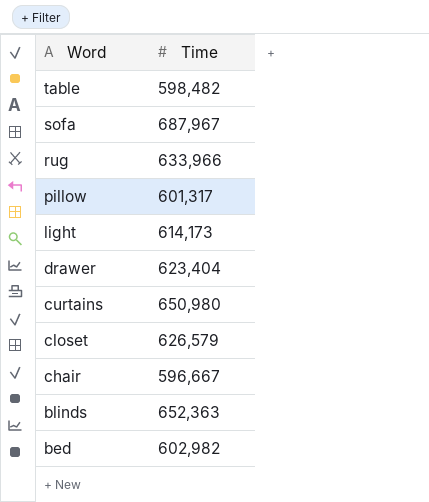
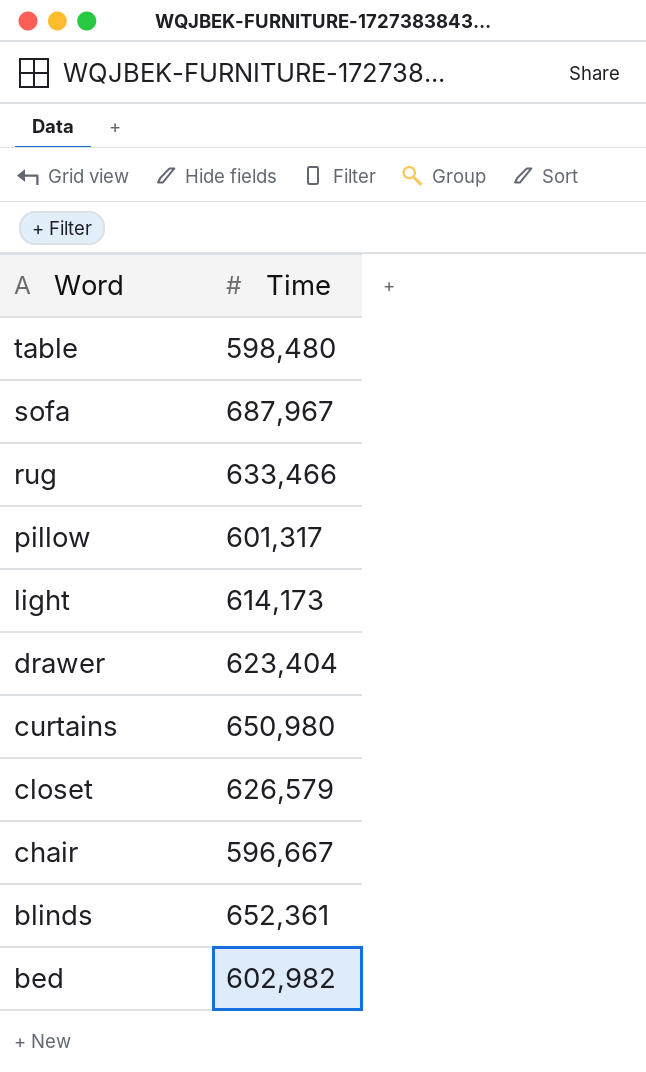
table | Time: 598,482 -> 598,480
rug | Time: 633,966 -> 633,466
blinds | Time: 652,363 -> 652,361

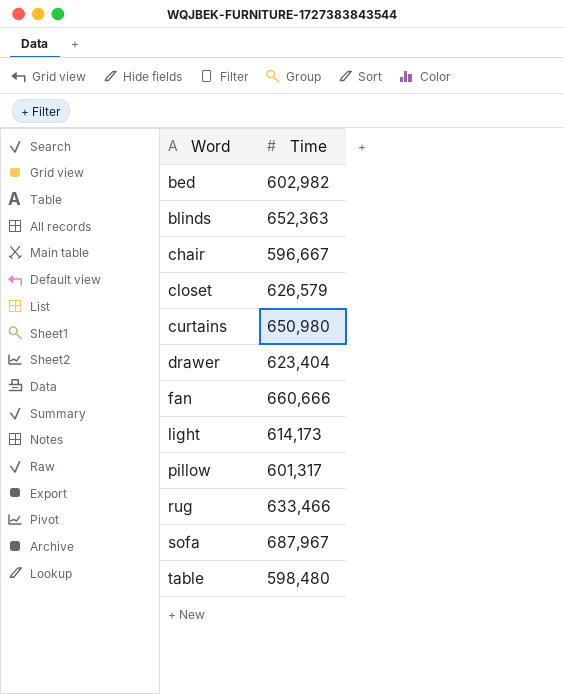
row order: Word descending -> Word ascending
blinds | Time: 652,361 -> 652,363
row fan: none -> 660,666

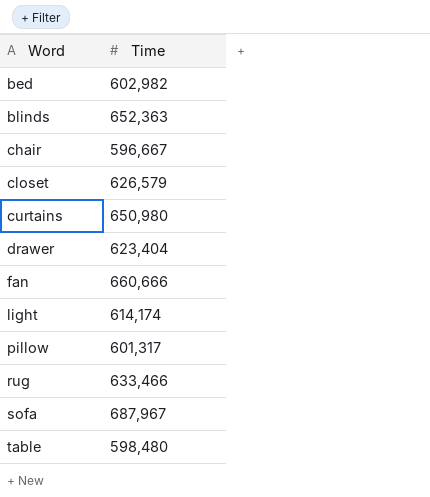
light | Time: 614,173 -> 614,174

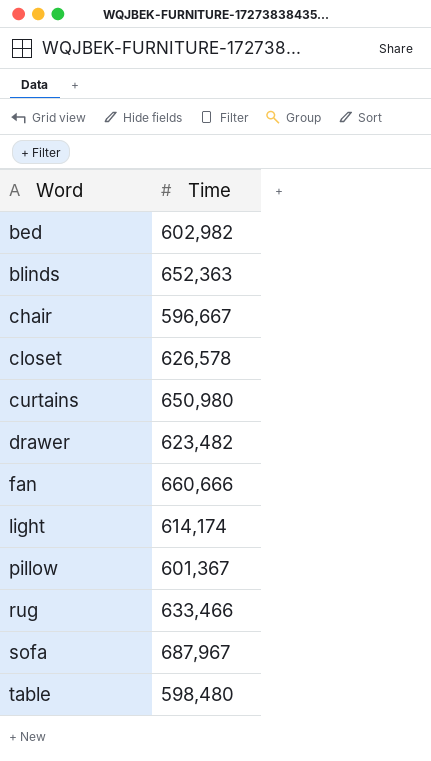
closet | Time: 626,579 -> 626,578
drawer | Time: 623,404 -> 623,482
pillow | Time: 601,317 -> 601,367

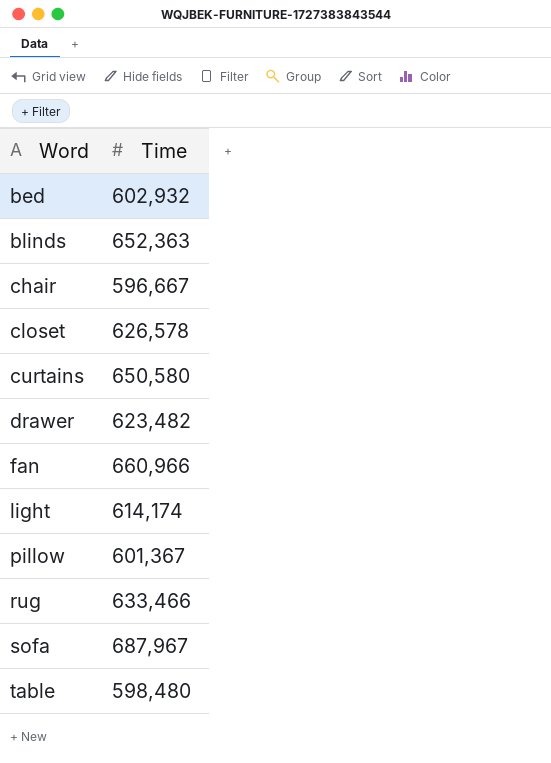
bed | Time: 602,982 -> 602,932
curtains | Time: 650,980 -> 650,580
fan | Time: 660,666 -> 660,966

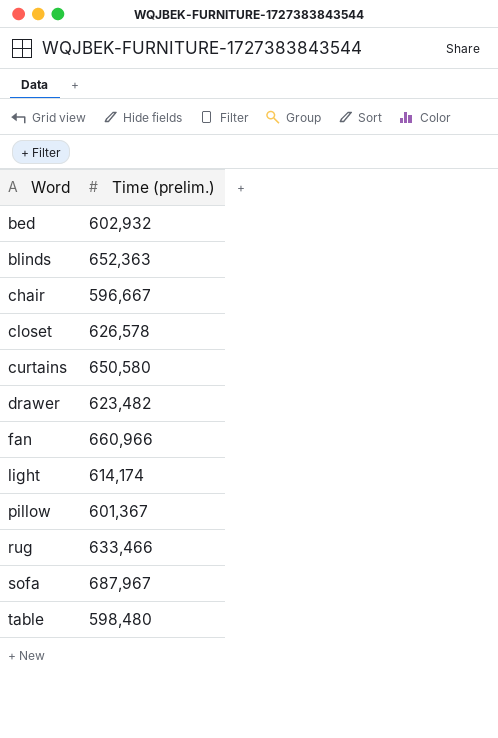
column name: Time -> Time (prelim.)

